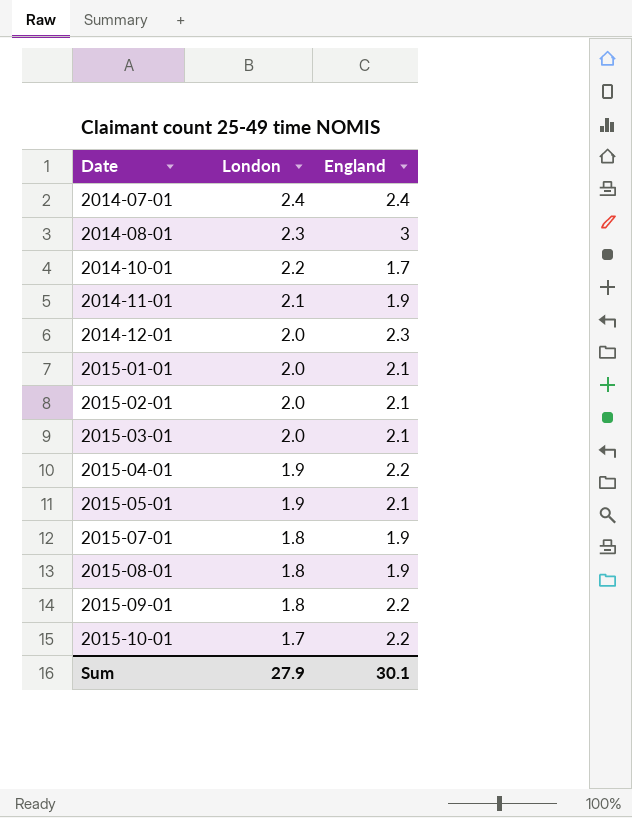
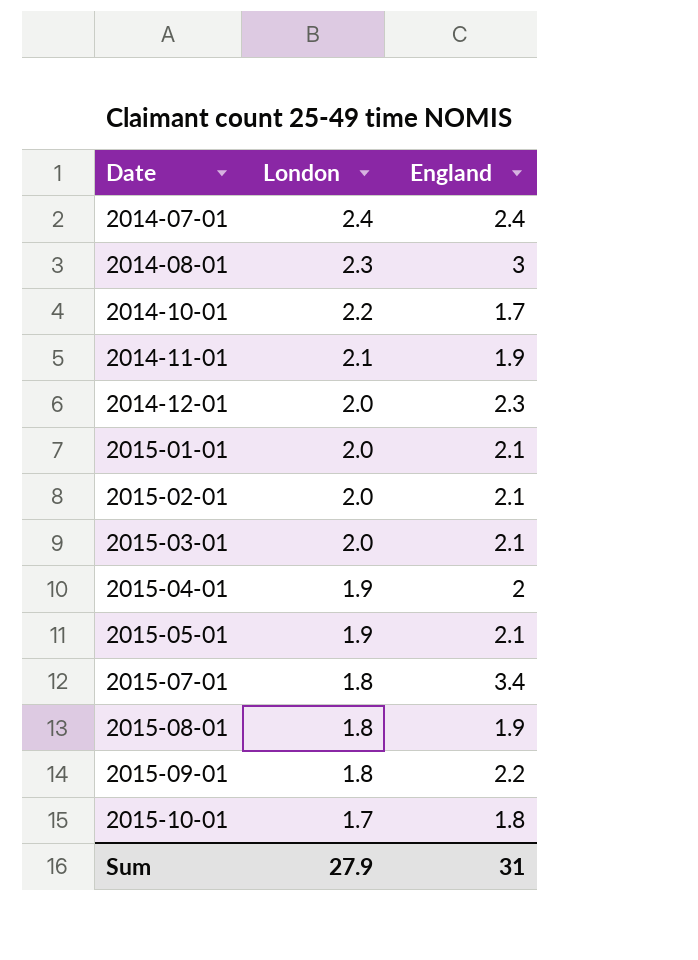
2015-04-01 | England: 2.2 -> 2
2015-07-01 | England: 1.9 -> 3.4
2015-10-01 | England: 2.2 -> 1.8
Sum | England: 30.1 -> 31

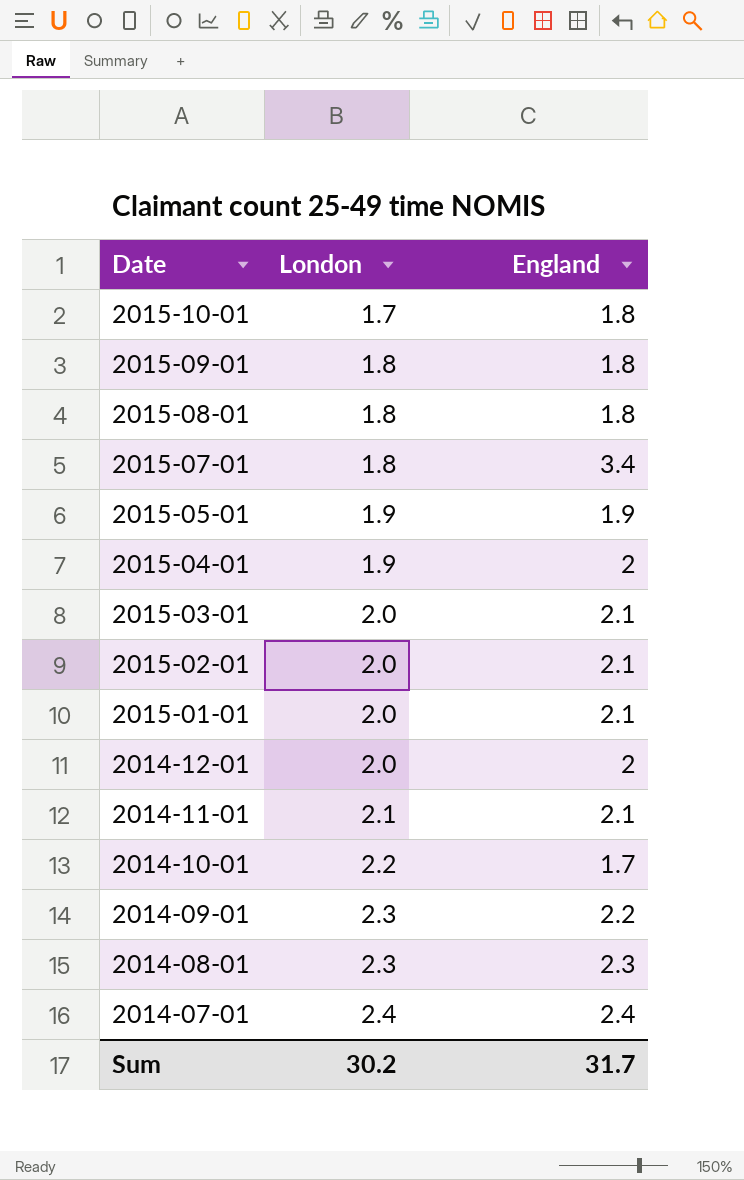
row order: Date ascending -> Date descending
2015-09-01 | England: 2.2 -> 1.8
2015-08-01 | England: 1.9 -> 1.8
2015-05-01 | England: 2.1 -> 1.9
2014-12-01 | England: 2.3 -> 2
2014-11-01 | England: 1.9 -> 2.1
row 2014-09-01: none -> 2.3 | 2.2
2014-08-01 | England: 3 -> 2.3
Sum | London: 27.9 -> 30.2
Sum | England: 31 -> 31.7

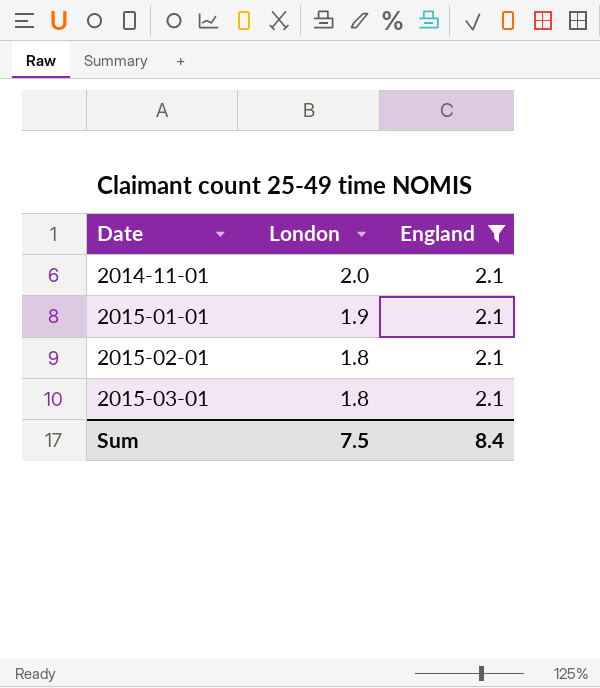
filter: none -> England = 2.1
row order: Date descending -> Date ascending
2014-11-01 | London: 2.1 -> 2.0
2015-01-01 | London: 2.0 -> 1.9
2015-02-01 | London: 2.0 -> 1.8
2015-03-01 | London: 2.0 -> 1.8
Sum | London: 30.2 -> 7.5
Sum | England: 31.7 -> 8.4

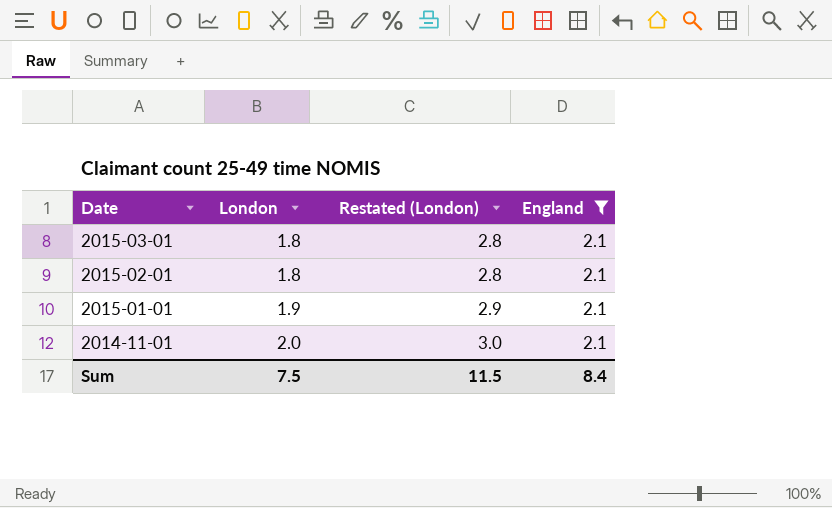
row order: Date ascending -> Date descending
column Restated (London) | formula: none -> [London] + 1

